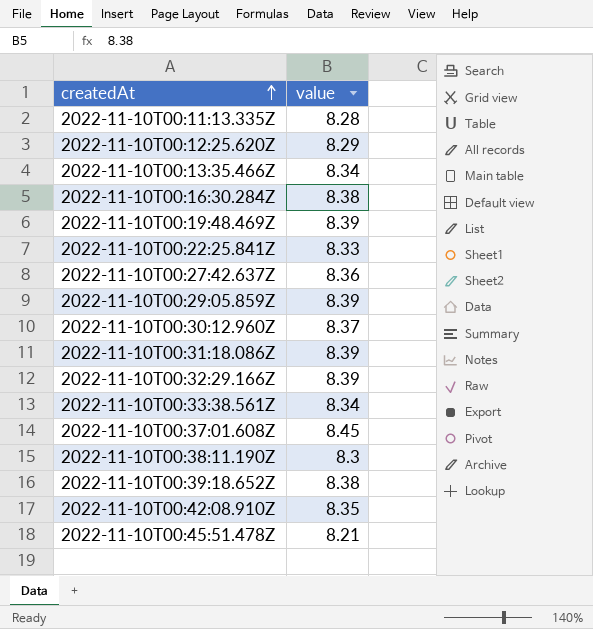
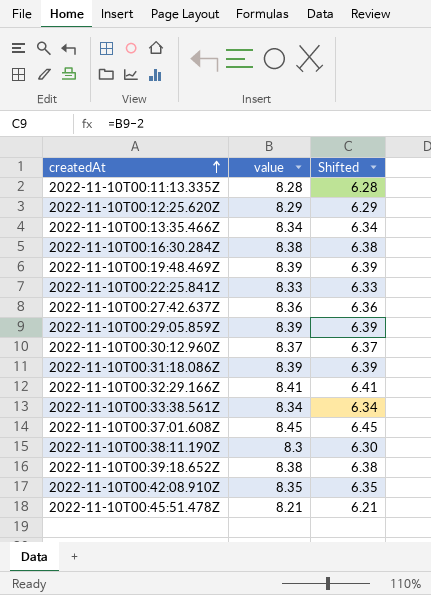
column Shifted | formula: none -> [value] - 2
2022-11-10T00:32:29.166Z | value: 8.39 -> 8.41

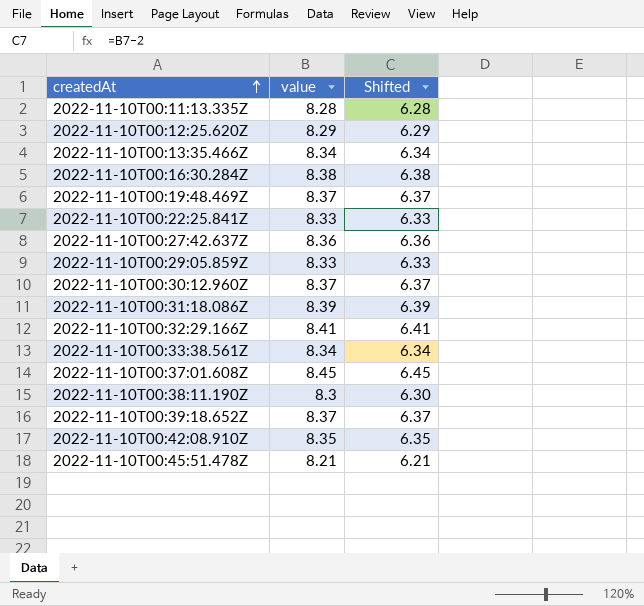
2022-11-10T00:19:48.469Z | value: 8.39 -> 8.37
2022-11-10T00:19:48.469Z | Shifted: 6.39 -> 6.37
2022-11-10T00:29:05.859Z | value: 8.39 -> 8.33
2022-11-10T00:29:05.859Z | Shifted: 6.39 -> 6.33
2022-11-10T00:39:18.652Z | value: 8.38 -> 8.37
2022-11-10T00:39:18.652Z | Shifted: 6.38 -> 6.37

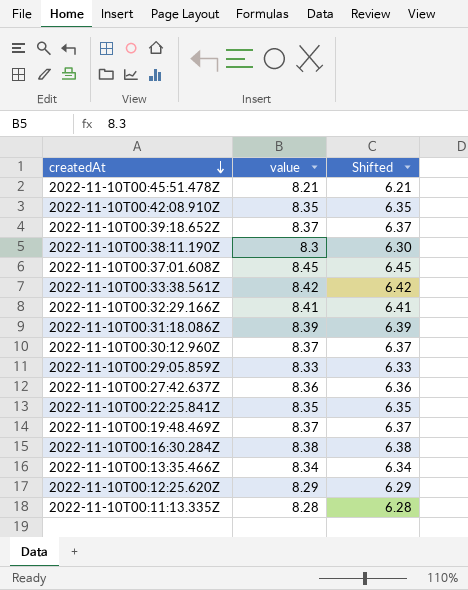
row order: createdAt ascending -> createdAt descending
2022-11-10T00:33:38.561Z | value: 8.34 -> 8.42
2022-11-10T00:33:38.561Z | Shifted: 6.34 -> 6.42
2022-11-10T00:22:25.841Z | value: 8.33 -> 8.35
2022-11-10T00:22:25.841Z | Shifted: 6.33 -> 6.35

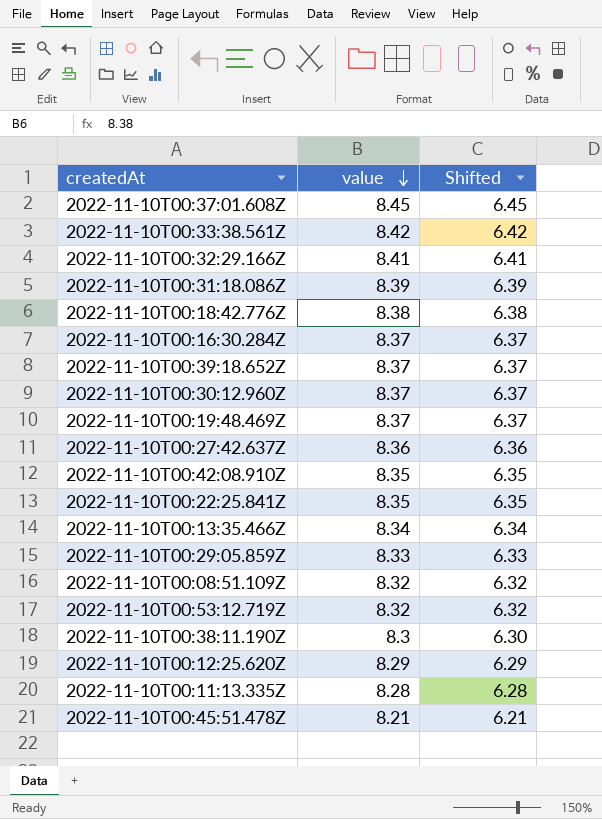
row order: createdAt descending -> value descending
row 2022-11-10T00:18:42.776Z: none -> 8.38 | 6.38
2022-11-10T00:16:30.284Z | value: 8.38 -> 8.37
2022-11-10T00:16:30.284Z | Shifted: 6.38 -> 6.37
row 2022-11-10T00:08:51.109Z: none -> 8.32 | 6.32
row 2022-11-10T00:53:12.719Z: none -> 8.32 | 6.32

